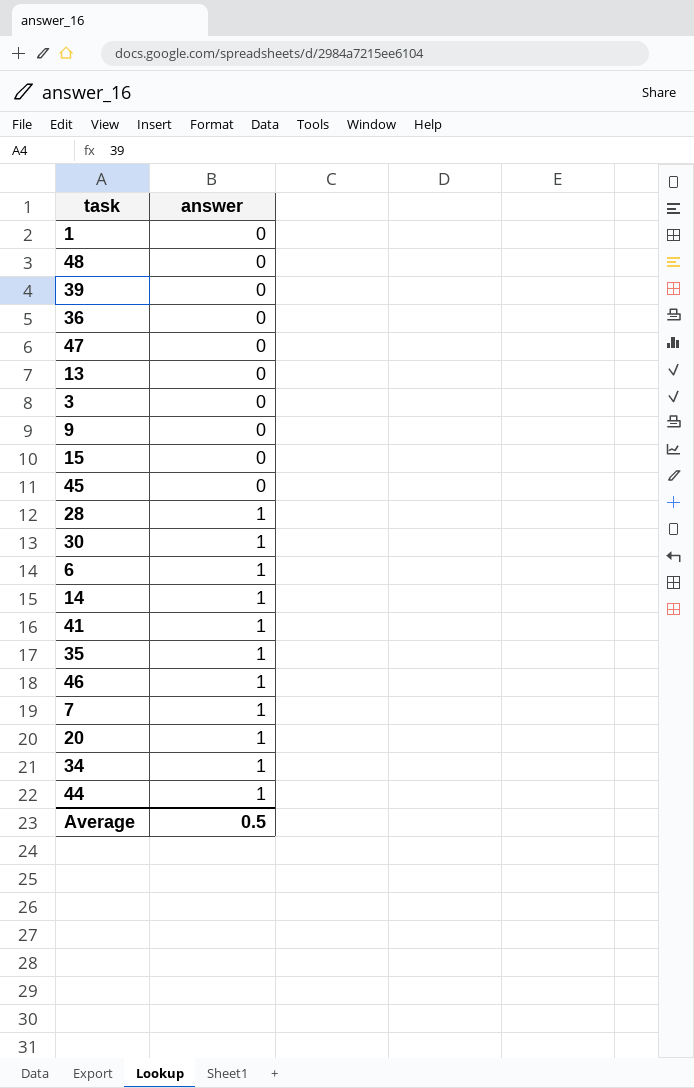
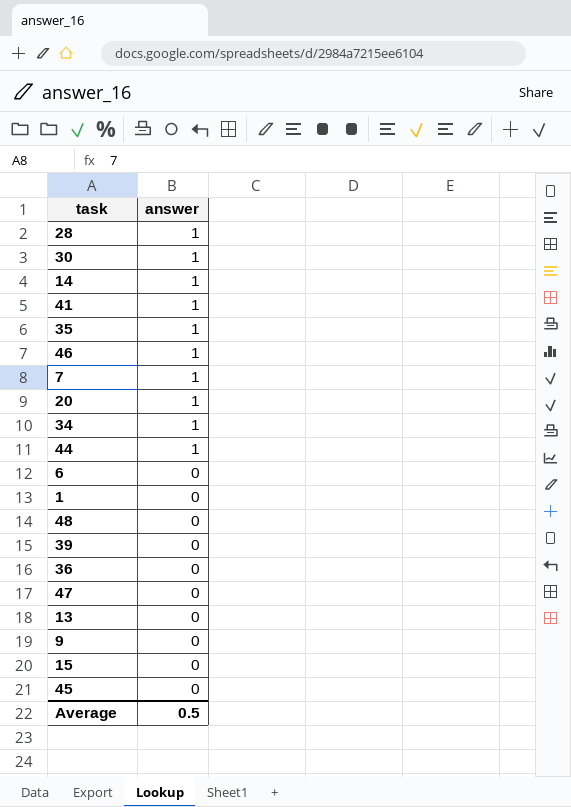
row order: answer ascending -> answer descending
row 3: 0 -> none
6 | answer: 1 -> 0

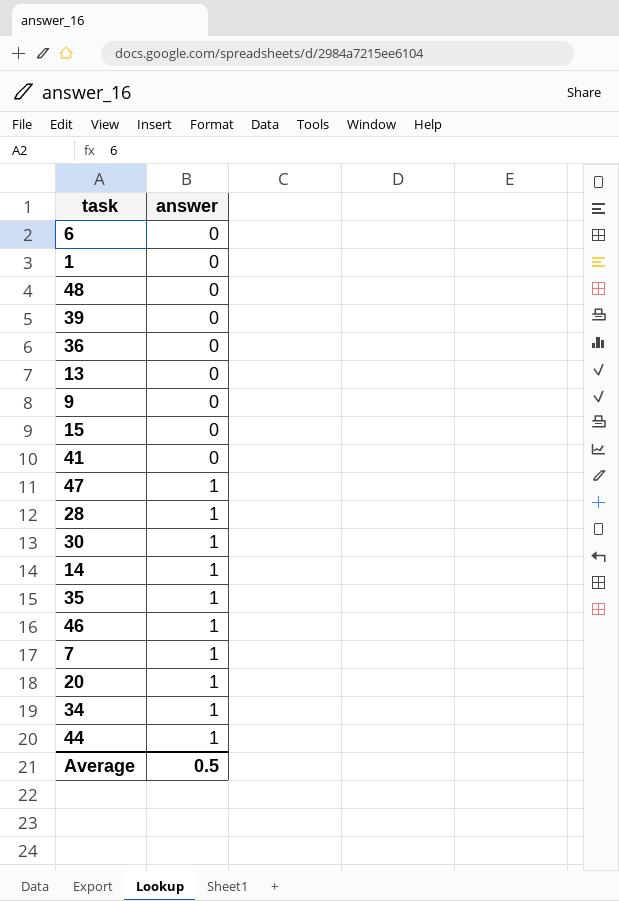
row order: answer descending -> answer ascending
row 45: 0 -> none
41 | answer: 1 -> 0
47 | answer: 0 -> 1

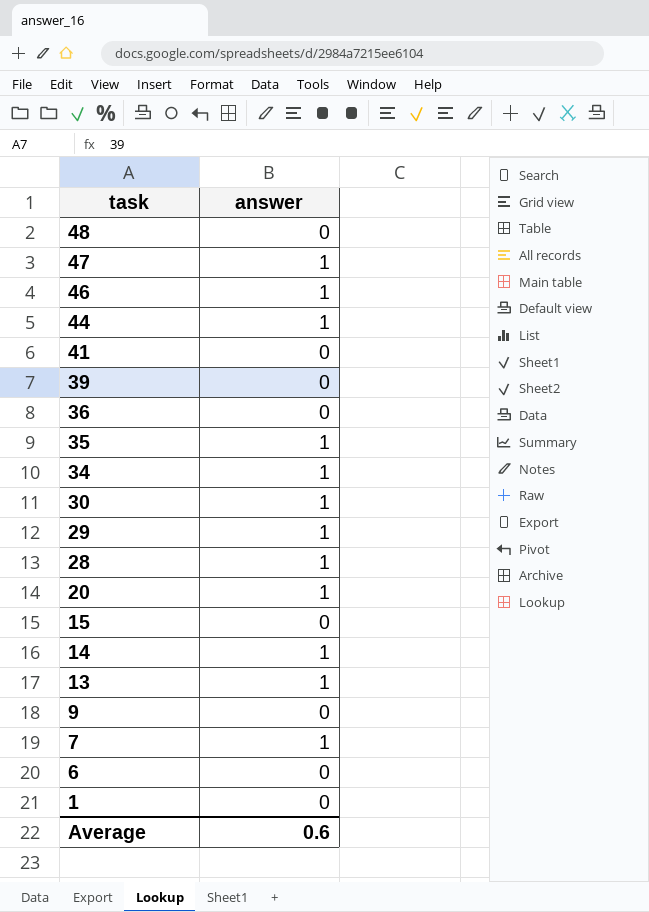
row order: answer ascending -> task descending
row 29: none -> 1
13 | answer: 0 -> 1
Average | answer: 0.5 -> 0.6

